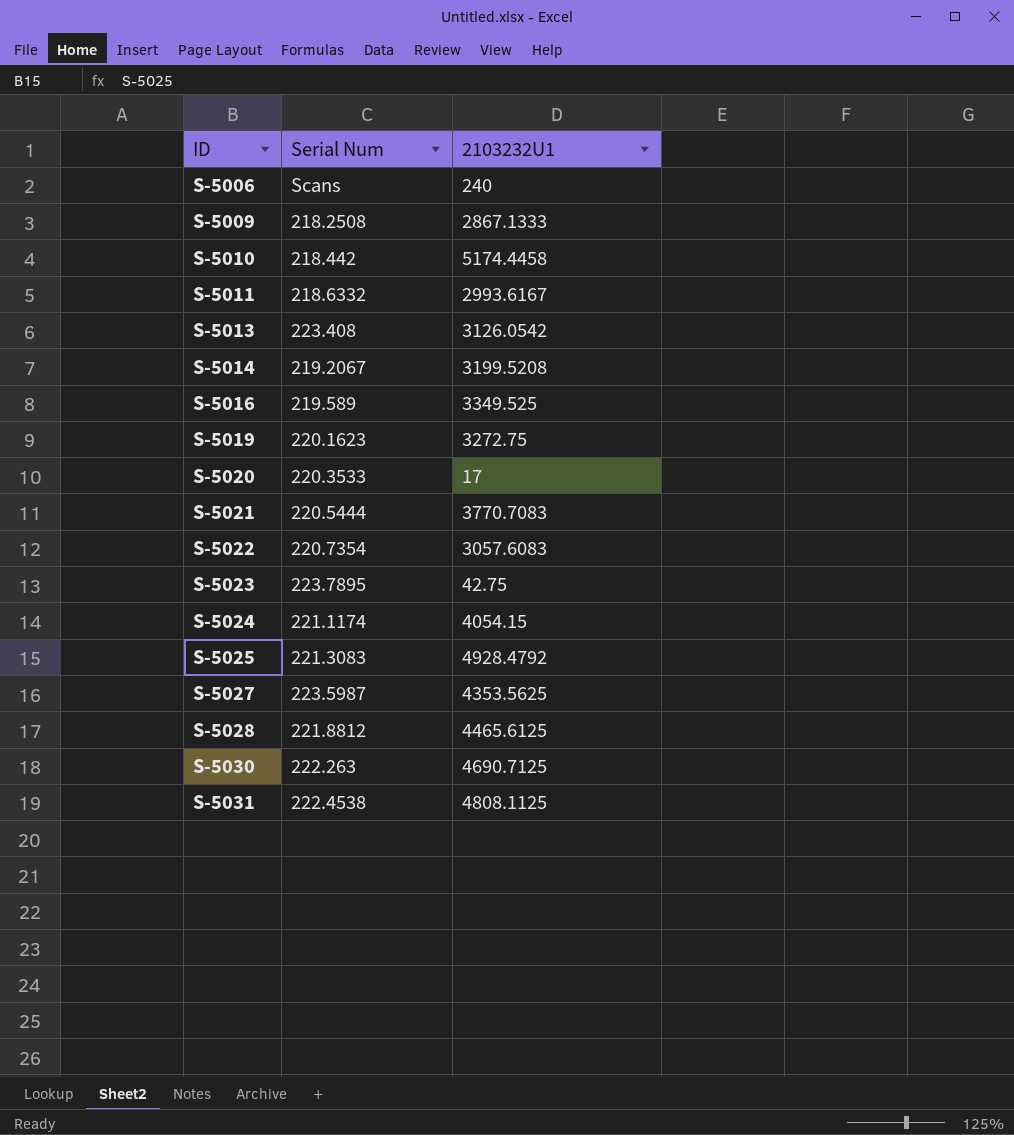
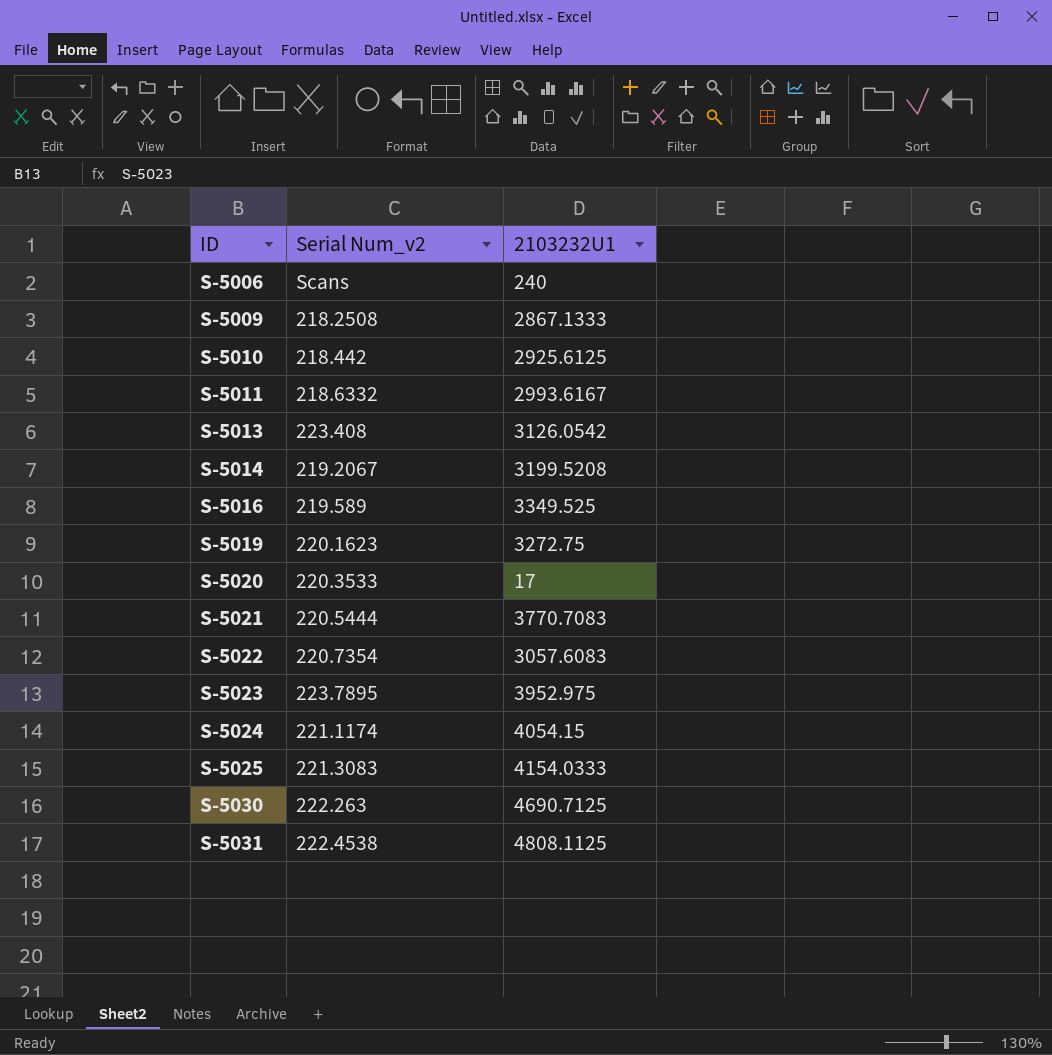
column name: Serial Num -> Serial Num_v2
row S-5027: 223.5987 | 4353.5625 -> none
row S-5028: 221.8812 | 4465.6125 -> none
S-5010 | 2103232U1: 5174.4458 -> 2925.6125
S-5023 | 2103232U1: 42.75 -> 3952.975
S-5025 | 2103232U1: 4928.4792 -> 4154.0333

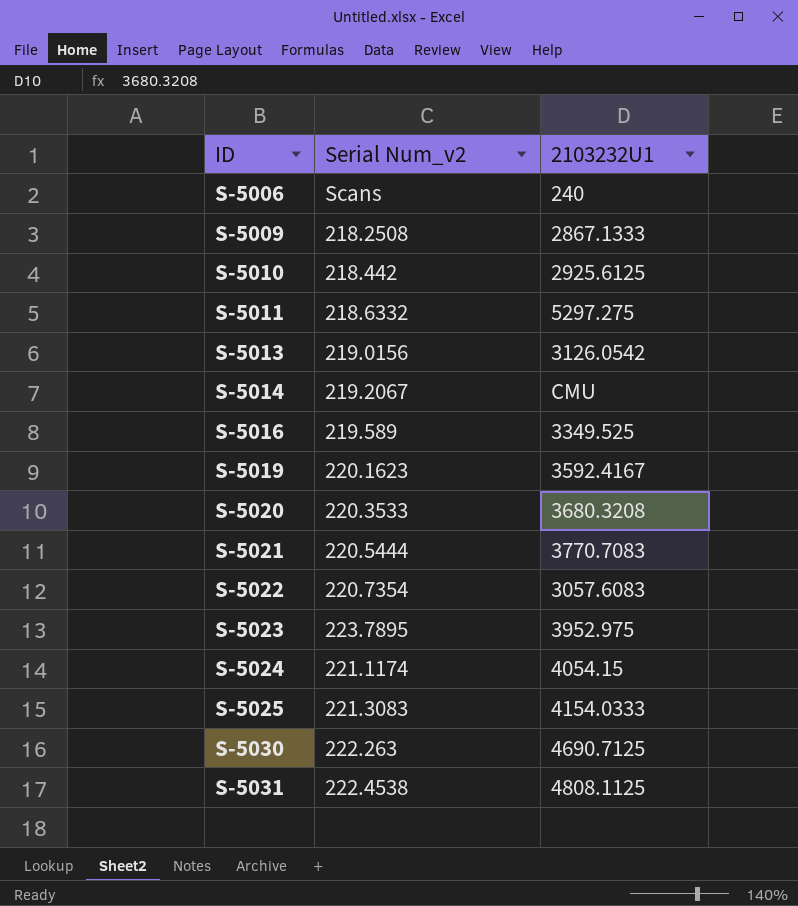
S-5011 | 2103232U1: 2993.6167 -> 5297.275
S-5013 | Serial Num_v2: 223.408 -> 219.0156
S-5014 | 2103232U1: 3199.5208 -> CMU
S-5019 | 2103232U1: 3272.75 -> 3592.4167
S-5020 | 2103232U1: 17 -> 3680.3208

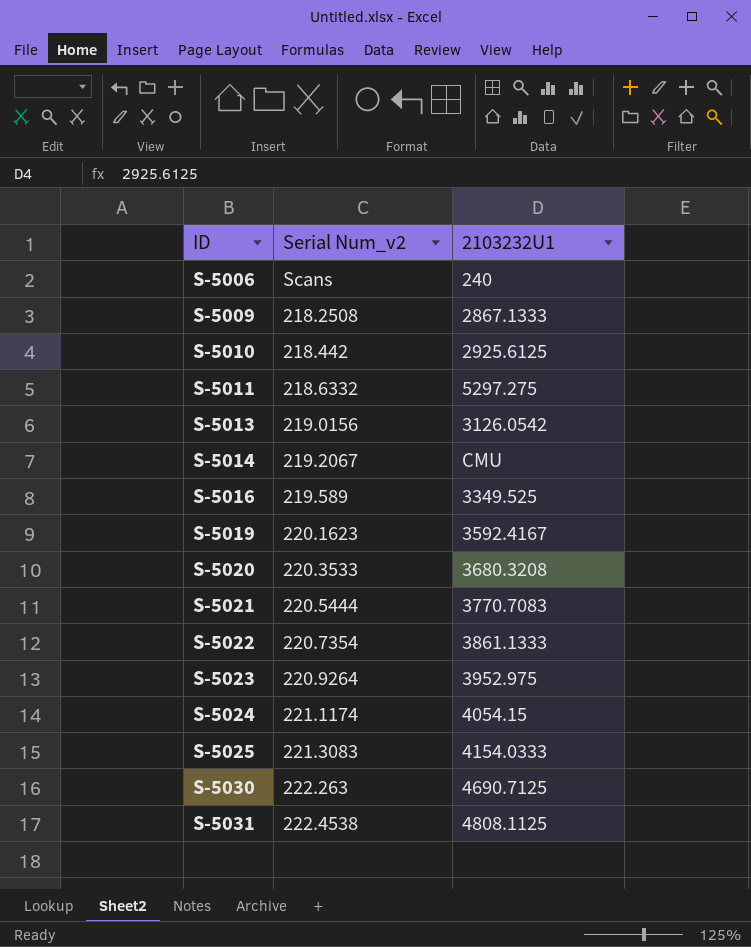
S-5022 | 2103232U1: 3057.6083 -> 3861.1333
S-5023 | Serial Num_v2: 223.7895 -> 220.9264

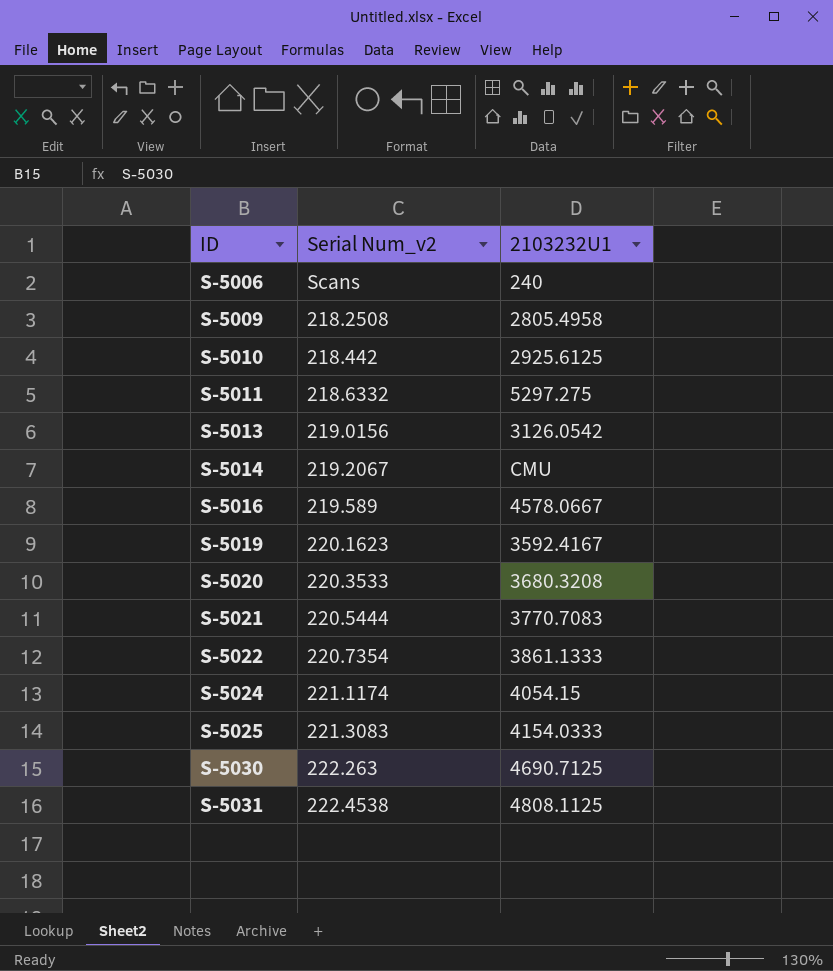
row S-5023: 220.9264 | 3952.975 -> none
S-5009 | 2103232U1: 2867.1333 -> 2805.4958
S-5016 | 2103232U1: 3349.525 -> 4578.0667

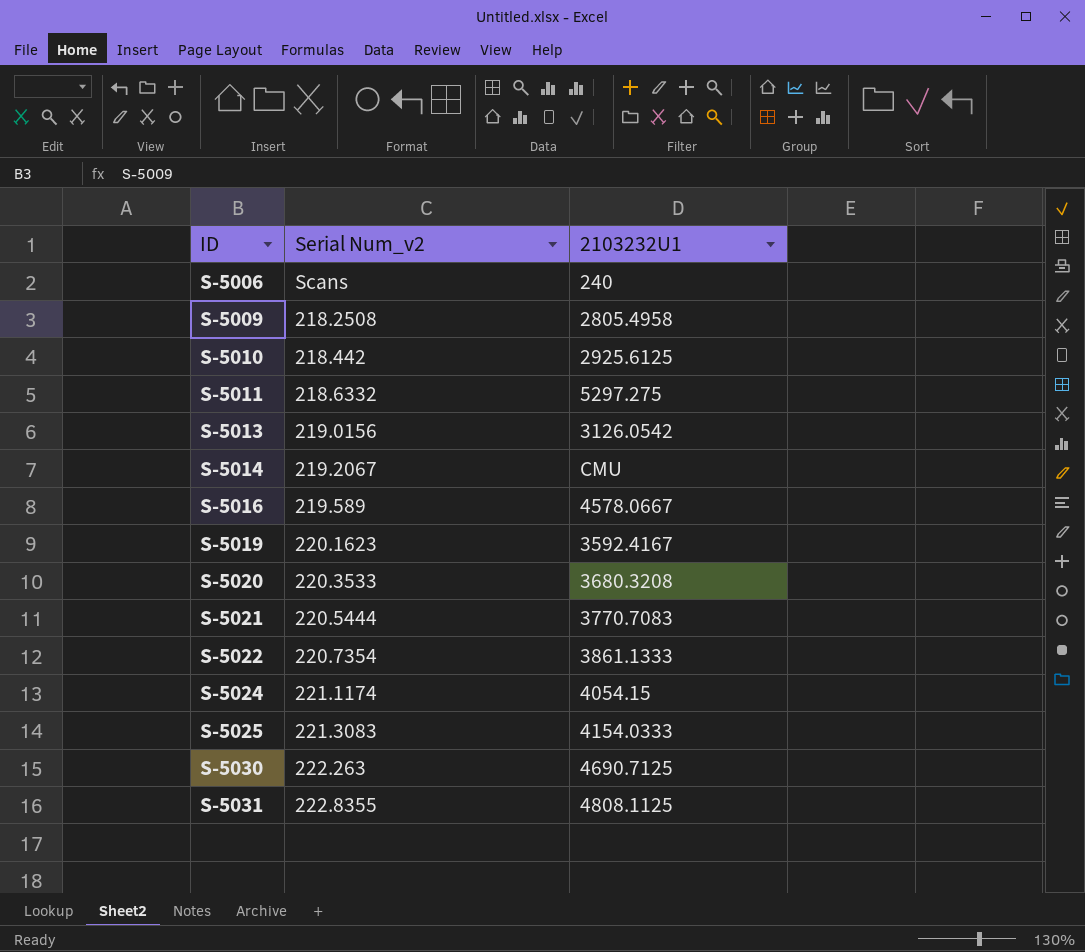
S-5031 | Serial Num_v2: 222.4538 -> 222.8355

